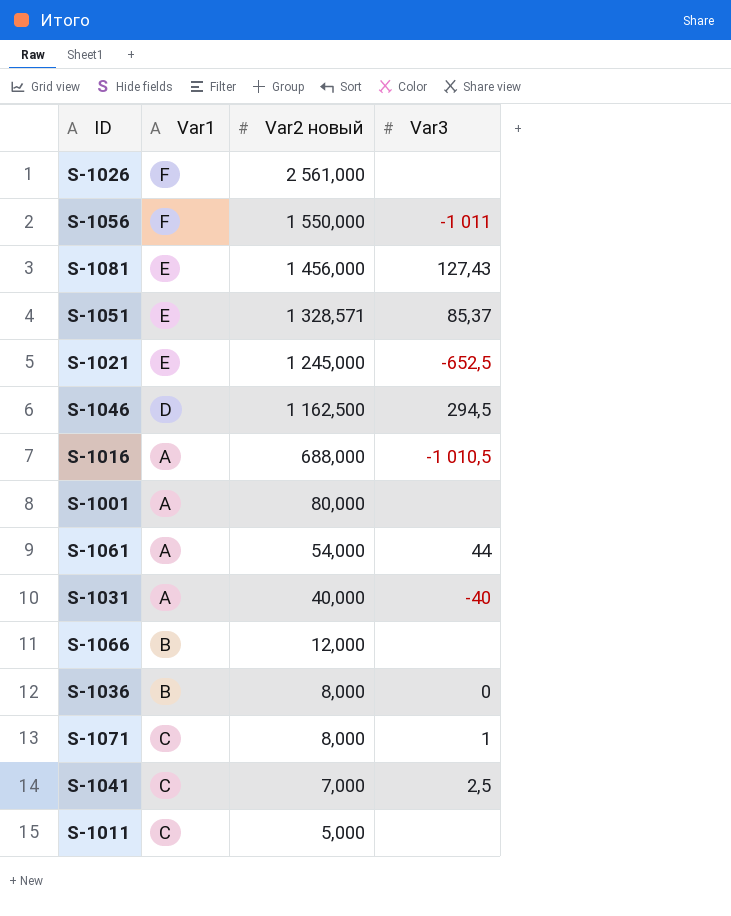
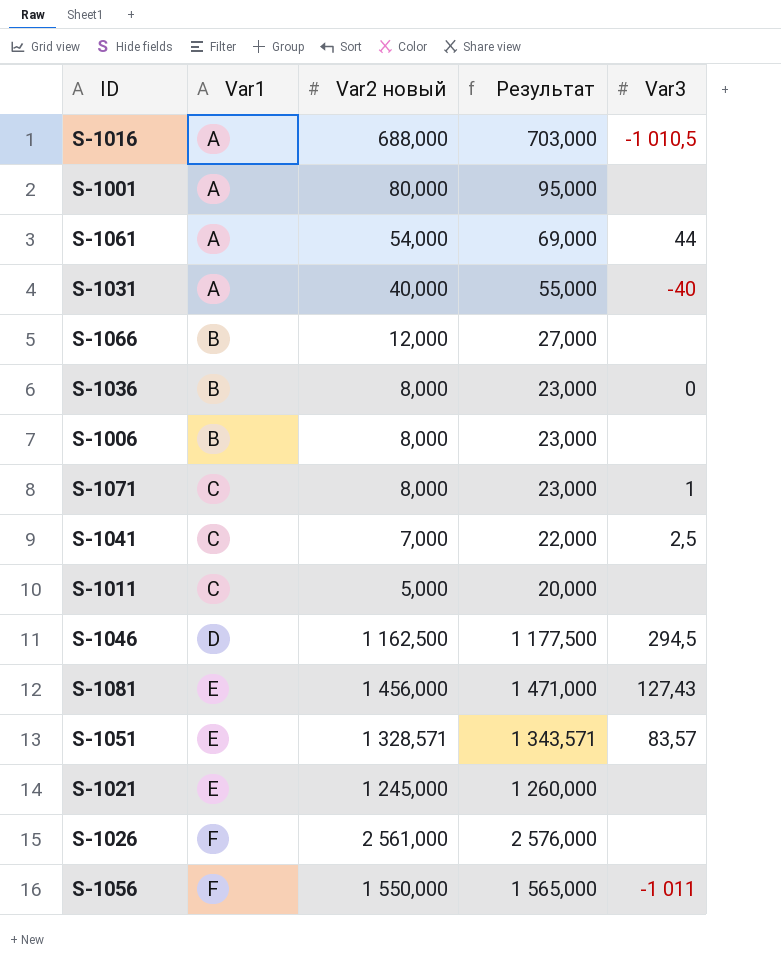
row order: Var2 новый descending -> Var1 ascending
column Результат | formula: none -> [Var2 новый] + 15
row S-1006: none -> B | 8,000 | 23,000 | none
S-1051 | Var3: 85,37 -> 83,57
S-1021 | Var3: -652,5 -> none

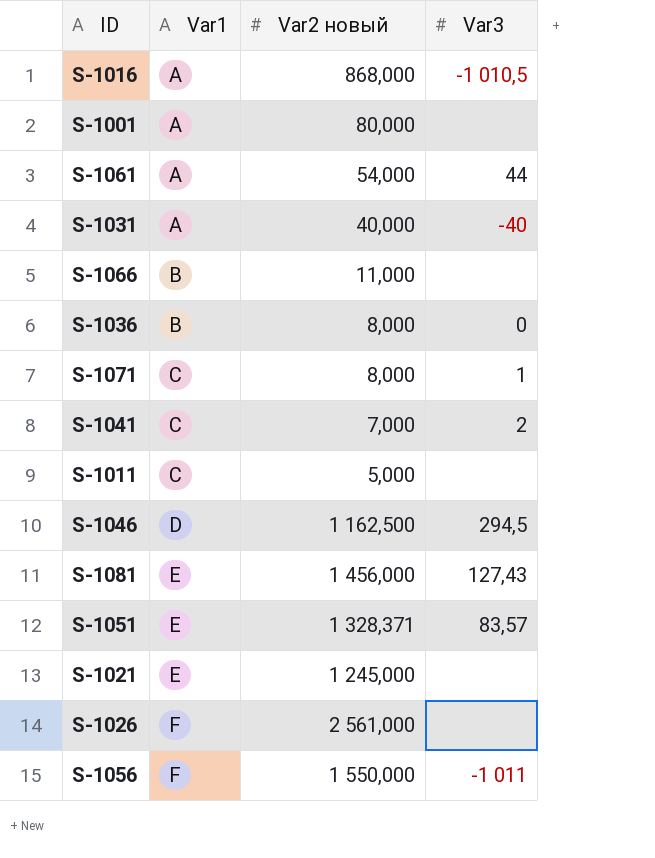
column Результат | formula: [Var2 новый] + 15 -> none
row S-1006: B | 8,000 | 23,000 | none -> none
S-1016 | Var2 новый: 688,000 -> 868,000
S-1066 | Var2 новый: 12,000 -> 11,000
S-1041 | Var3: 2,5 -> 2
S-1051 | Var2 новый: 1 328,571 -> 1 328,371

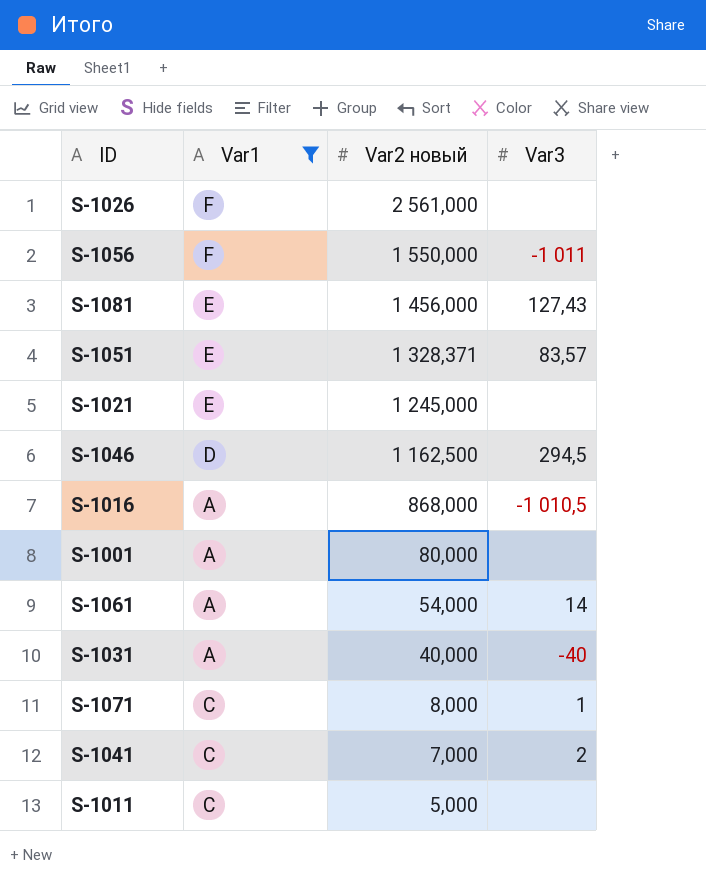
filter: none -> Var1 != B
row order: Var1 ascending -> Var2 новый descending
S-1061 | Var3: 44 -> 14

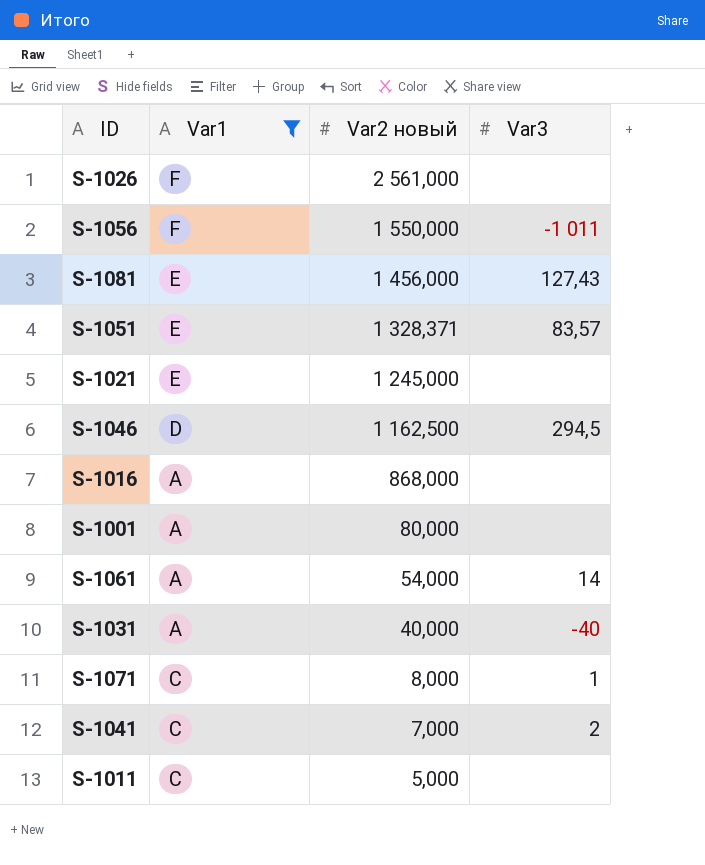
S-1016 | Var3: -1 010,5 -> none

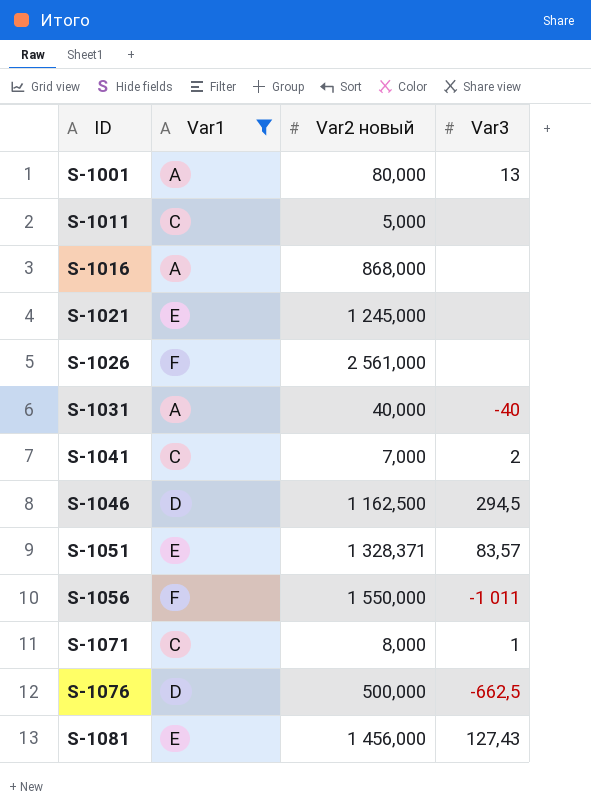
row order: Var2 новый descending -> ID ascending
row S-1061: A | 54,000 | 14 -> none
S-1001 | Var3: none -> 13
row S-1076: none -> D | 500,000 | -662,5

